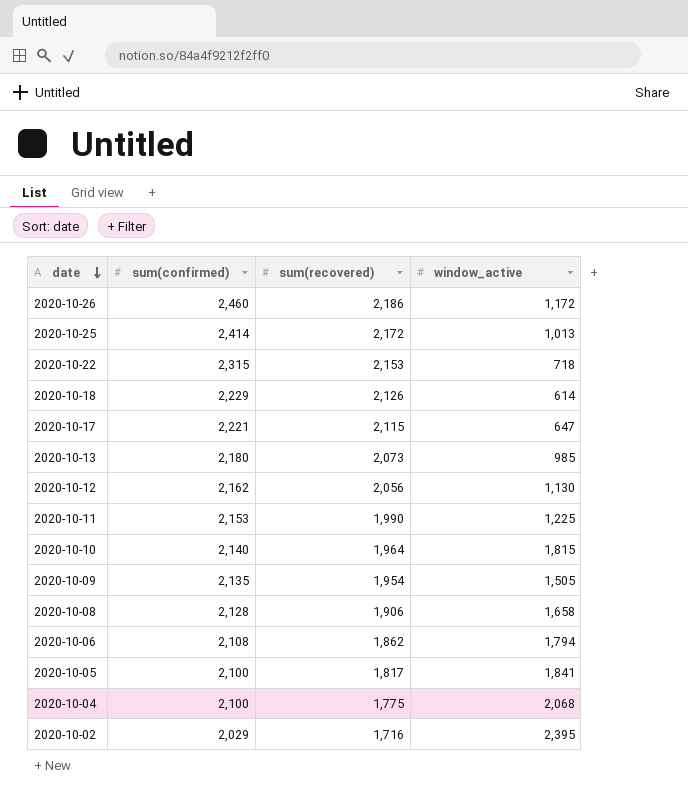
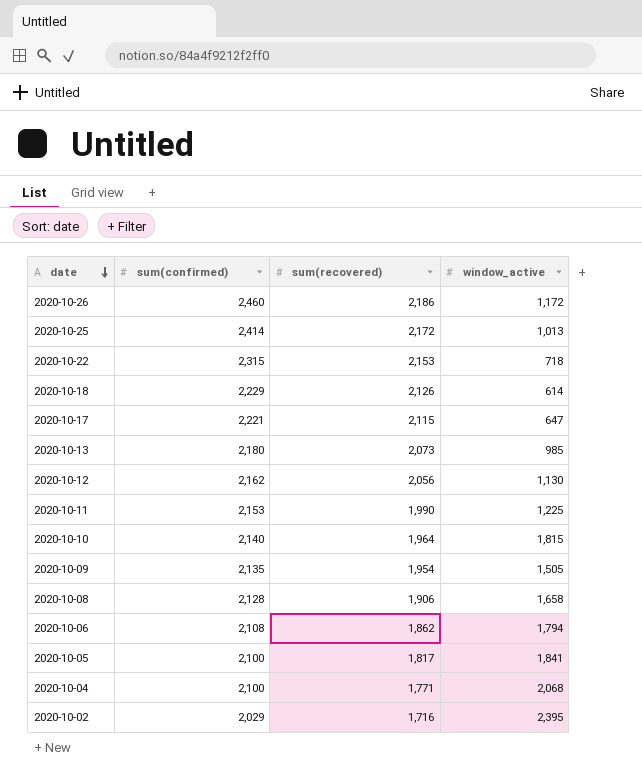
2020-10-04 | sum(recovered): 1,775 -> 1,771

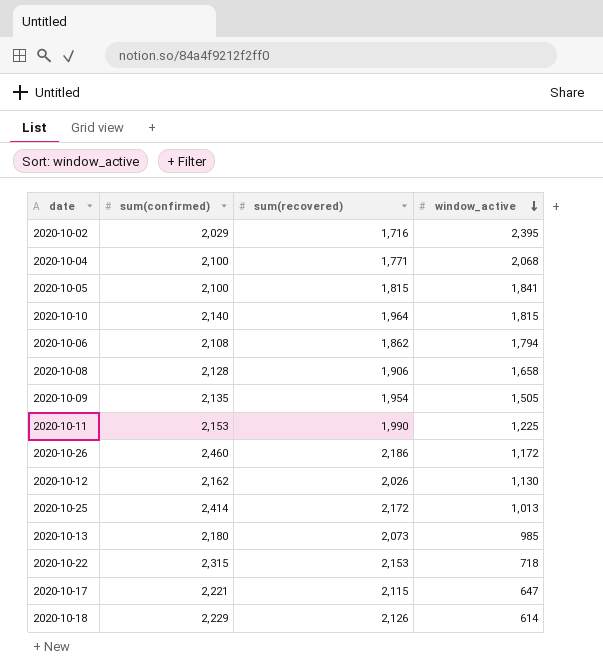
row order: date descending -> window_active descending
2020-10-05 | sum(recovered): 1,817 -> 1,815
2020-10-12 | sum(recovered): 2,056 -> 2,026

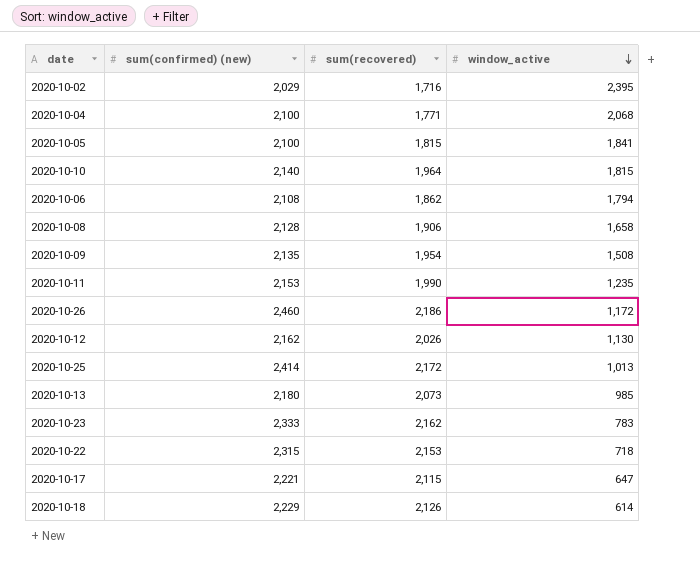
column name: sum(confirmed) -> sum(confirmed) (new)
2020-10-09 | window_active: 1,505 -> 1,508
2020-10-11 | window_active: 1,225 -> 1,235
row 2020-10-23: none -> 2,333 | 2,162 | 783

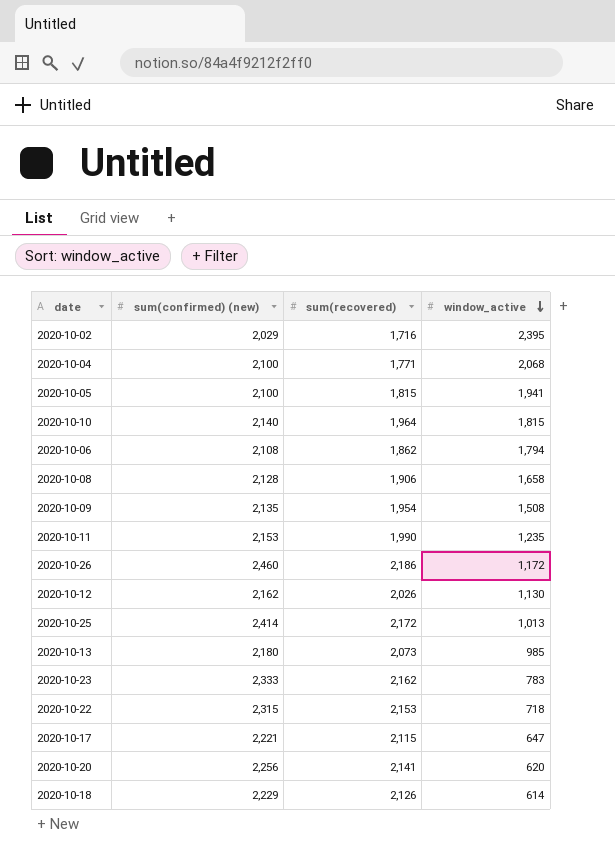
2020-10-05 | window_active: 1,841 -> 1,941
row 2020-10-20: none -> 2,256 | 2,141 | 620

